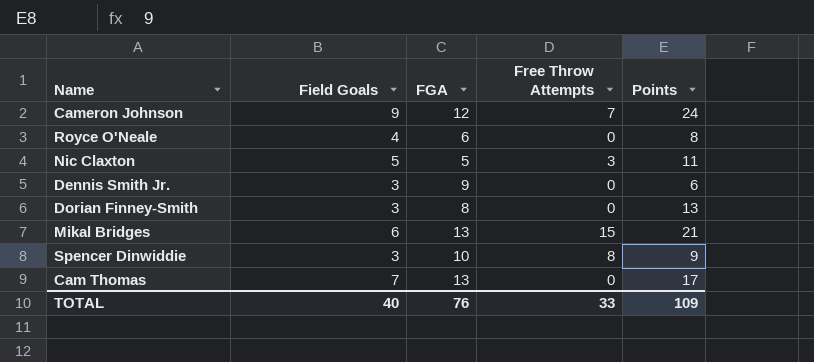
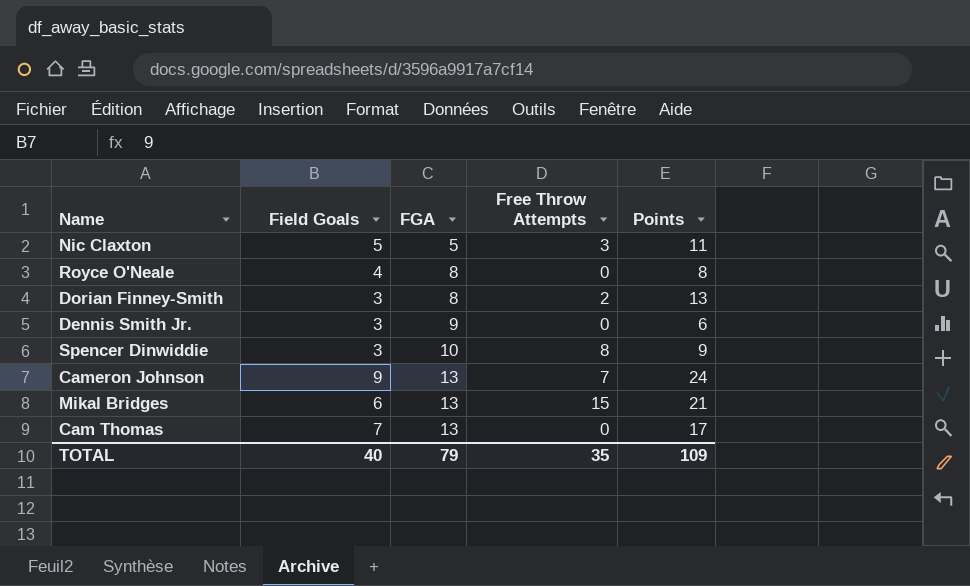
row order: none -> FGA ascending
Royce O'Neale | FGA: 6 -> 8
Dorian Finney-Smith | Free Throw Attempts: 0 -> 2
Cameron Johnson | FGA: 12 -> 13
TOTAL | FGA: 76 -> 79
TOTAL | Free Throw Attempts: 33 -> 35

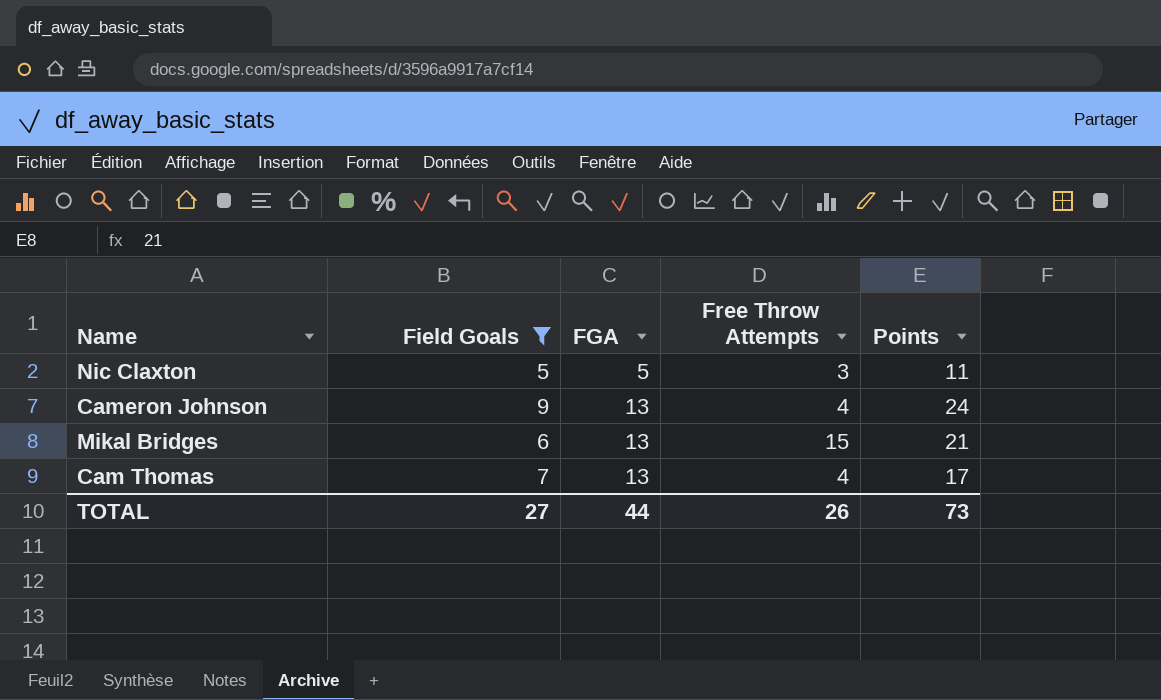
filter: none -> Field Goals >= 5
Cameron Johnson | Free Throw Attempts: 7 -> 4
Cam Thomas | Free Throw Attempts: 0 -> 4
TOTAL | Field Goals: 40 -> 27
TOTAL | FGA: 79 -> 44
TOTAL | Free Throw Attempts: 35 -> 26
TOTAL | Points: 109 -> 73

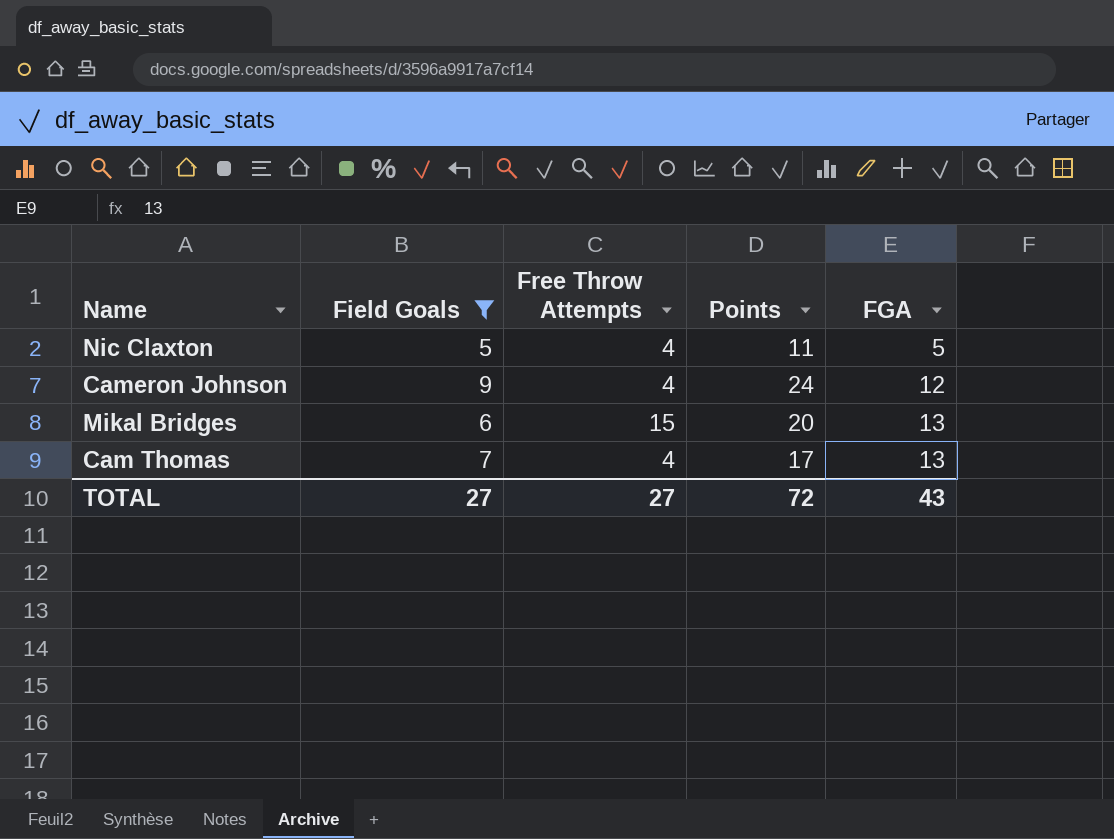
column FGA | position: 3 -> 5
Nic Claxton | Free Throw Attempts: 3 -> 4
Cameron Johnson | FGA: 13 -> 12
Mikal Bridges | Points: 21 -> 20
TOTAL | Free Throw Attempts: 26 -> 27
TOTAL | Points: 73 -> 72
TOTAL | FGA: 44 -> 43

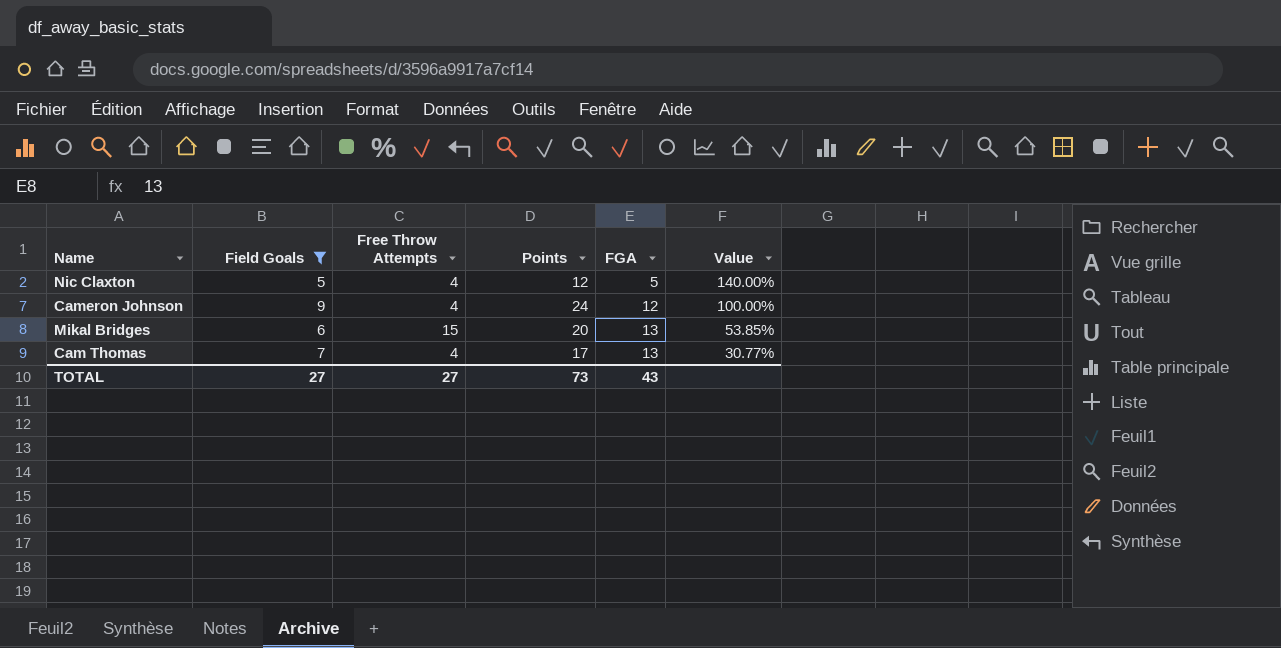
column Value | formula: none -> ([Points] - [FGA]) / [FGA]
Nic Claxton | Points: 11 -> 12
TOTAL | Points: 72 -> 73

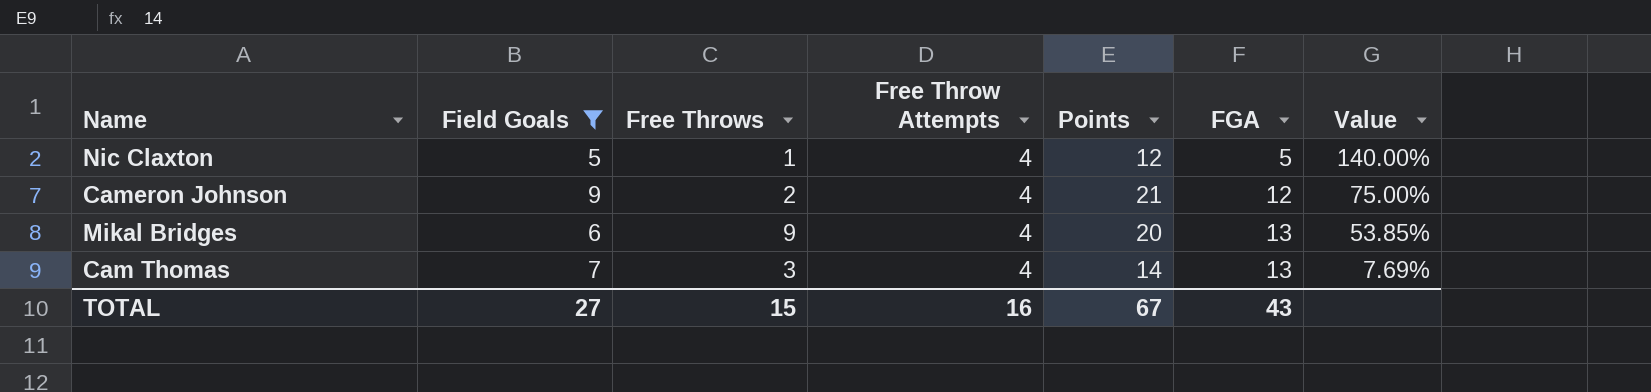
column Free Throws | position: none -> 3
Cameron Johnson | Points: 24 -> 21
Cameron Johnson | Value: 100.00% -> 75.00%
Mikal Bridges | Free Throw Attempts: 15 -> 4
Cam Thomas | Points: 17 -> 14
Cam Thomas | Value: 30.77% -> 7.69%
TOTAL | Free Throw Attempts: 27 -> 16
TOTAL | Points: 73 -> 67

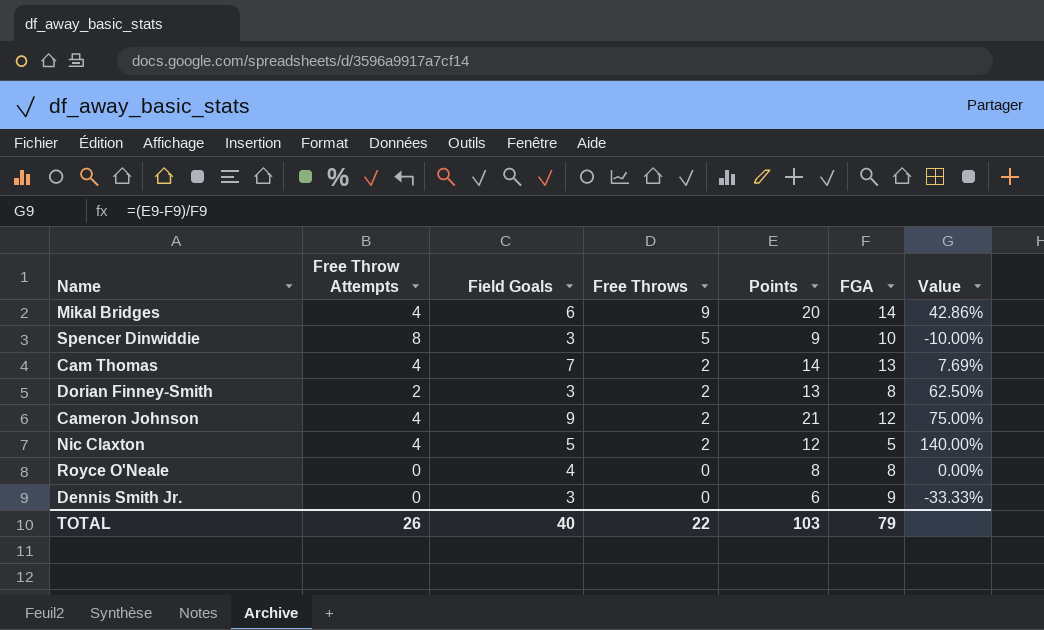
filter: Field Goals >= 5 -> none
row order: FGA ascending -> Free Throws descending
column Free Throw Attempts | position: 4 -> 2
Mikal Bridges | FGA: 13 -> 14
Mikal Bridges | Value: 53.85% -> 42.86%
Cam Thomas | Free Throws: 3 -> 2
Nic Claxton | Free Throws: 1 -> 2
TOTAL | Free Throw Attempts: 16 -> 26
TOTAL | Field Goals: 27 -> 40
TOTAL | Free Throws: 15 -> 22
TOTAL | Points: 67 -> 103
TOTAL | FGA: 43 -> 79

